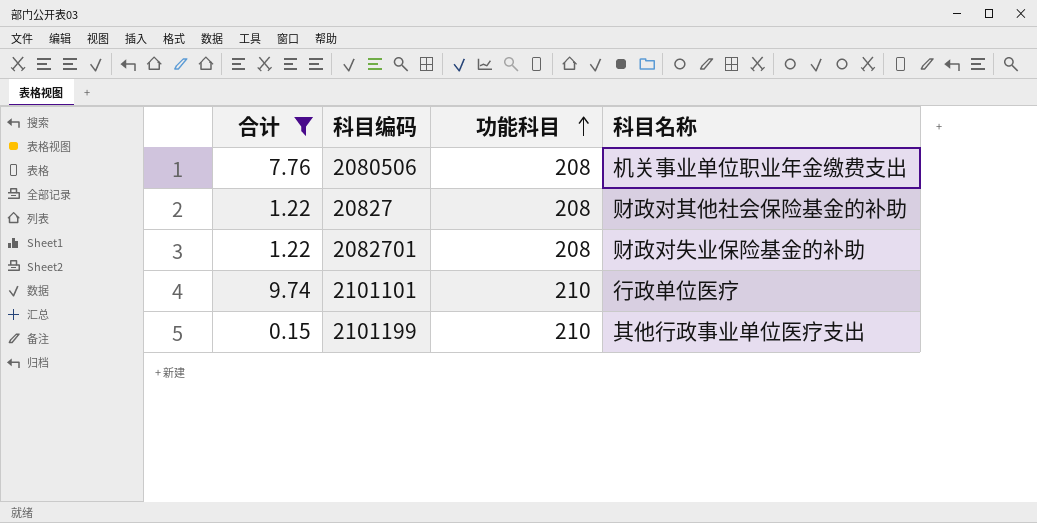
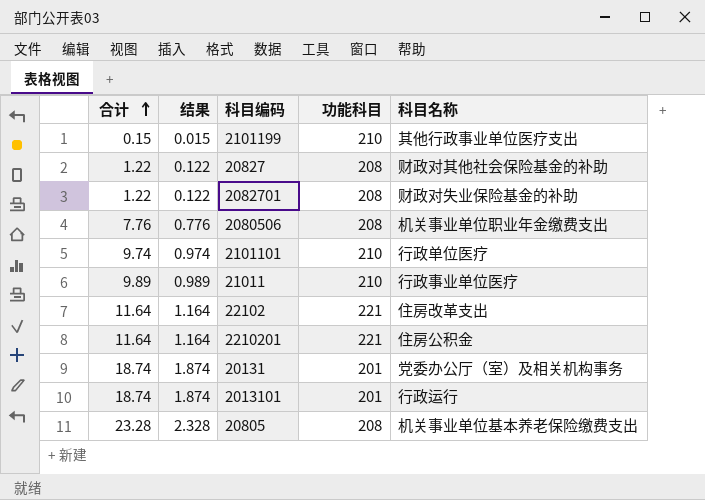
filter: 合计 <= 9.74 -> none
row order: 功能科目 ascending -> 合计 ascending
column 结果 | formula: none -> [合计] * 0.1

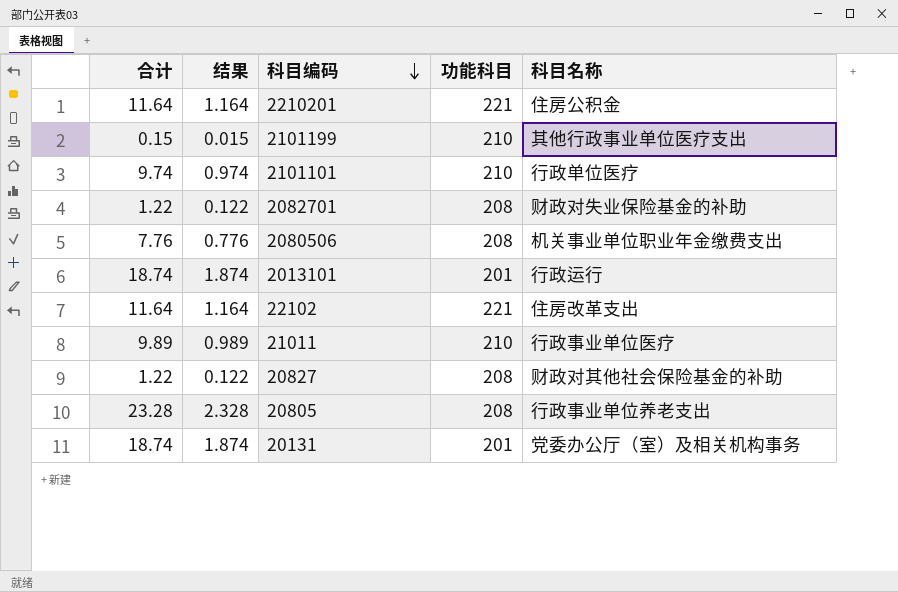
row order: 合计 ascending -> 科目编码 descending
20805 | 科目名称: 机关事业单位基本养老保险缴费支出 -> 行政事业单位养老支出

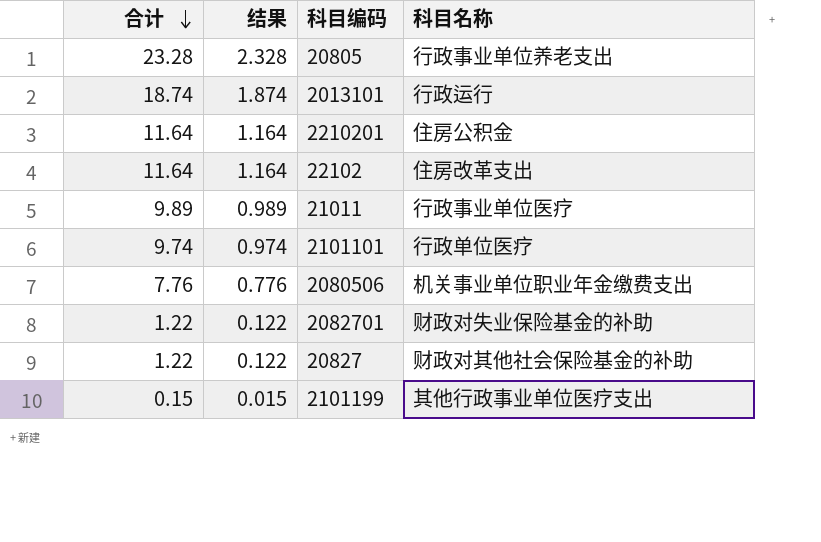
row order: 科目编码 descending -> 合计 descending
column 功能科目 | position: 4 -> none
row 20131: 18.74 | 1.874 | 201 | 党委办公厅（室）及相关机构事务 -> none

